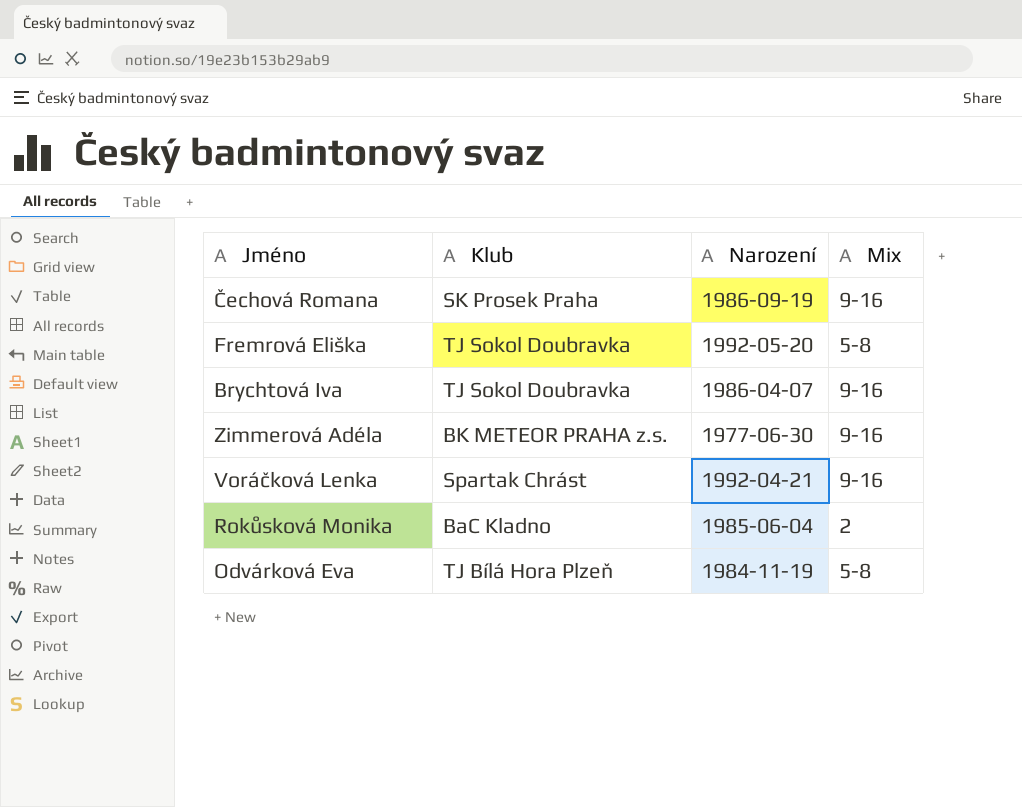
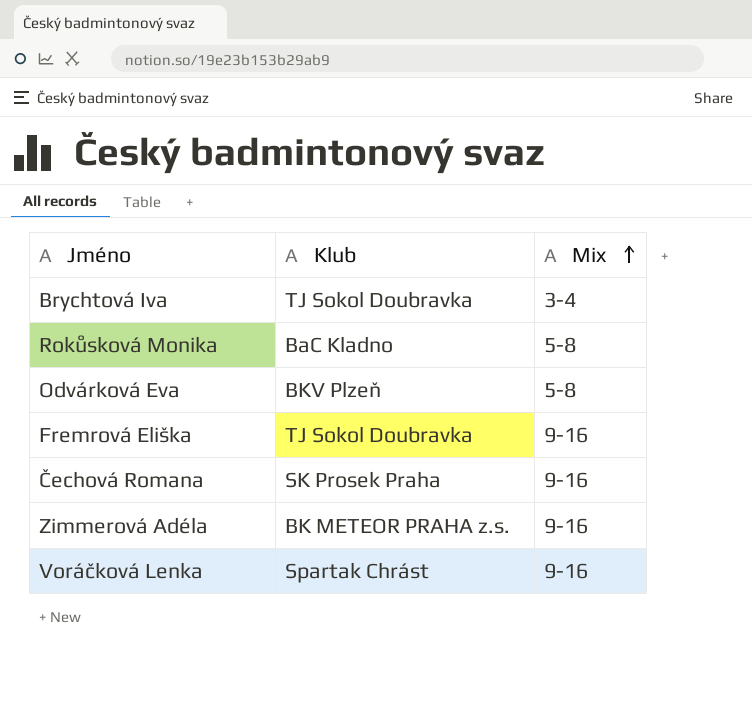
row order: none -> Mix ascending
column Narození | position: 3 -> none
Brychtová Iva | Mix: 9-16 -> 3-4
Rokůsková Monika | Mix: 2 -> 5-8
Odvárková Eva | Klub: TJ Bílá Hora Plzeň -> BKV Plzeň
Fremrová Eliška | Mix: 5-8 -> 9-16

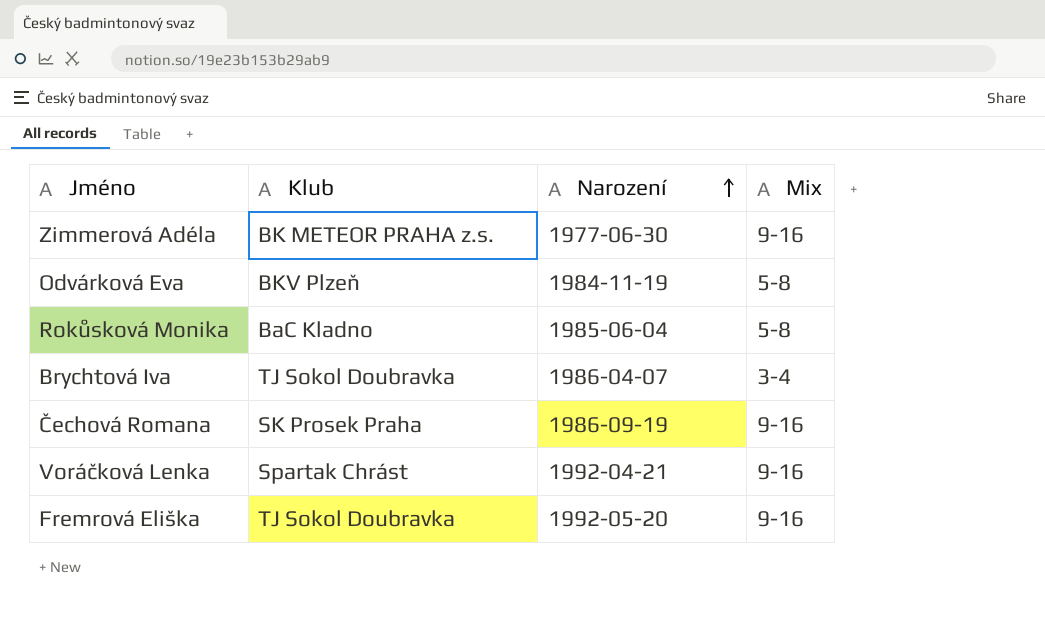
row order: Mix ascending -> Narození ascending
column Narození | position: none -> 3

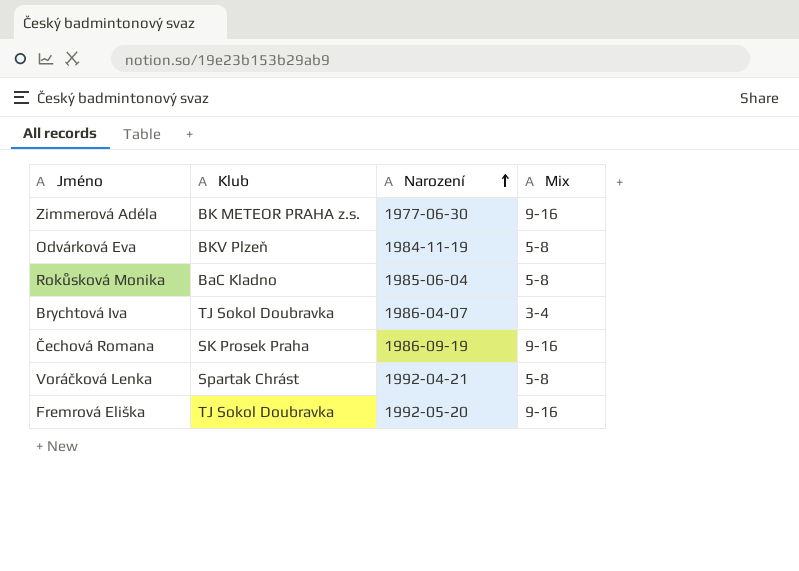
Voráčková Lenka | Mix: 9-16 -> 5-8

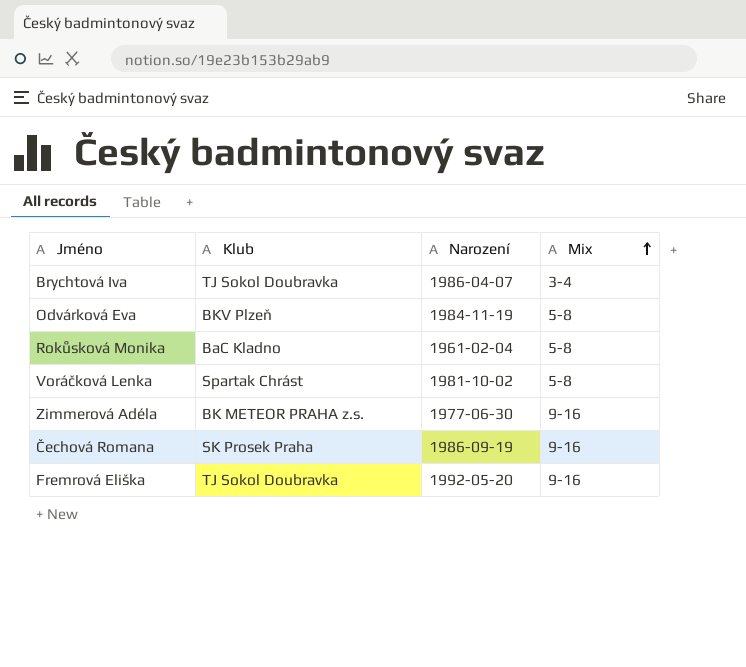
row order: Narození ascending -> Mix ascending
Rokůsková Monika | Narození: 1985-06-04 -> 1961-02-04
Voráčková Lenka | Narození: 1992-04-21 -> 1981-10-02

